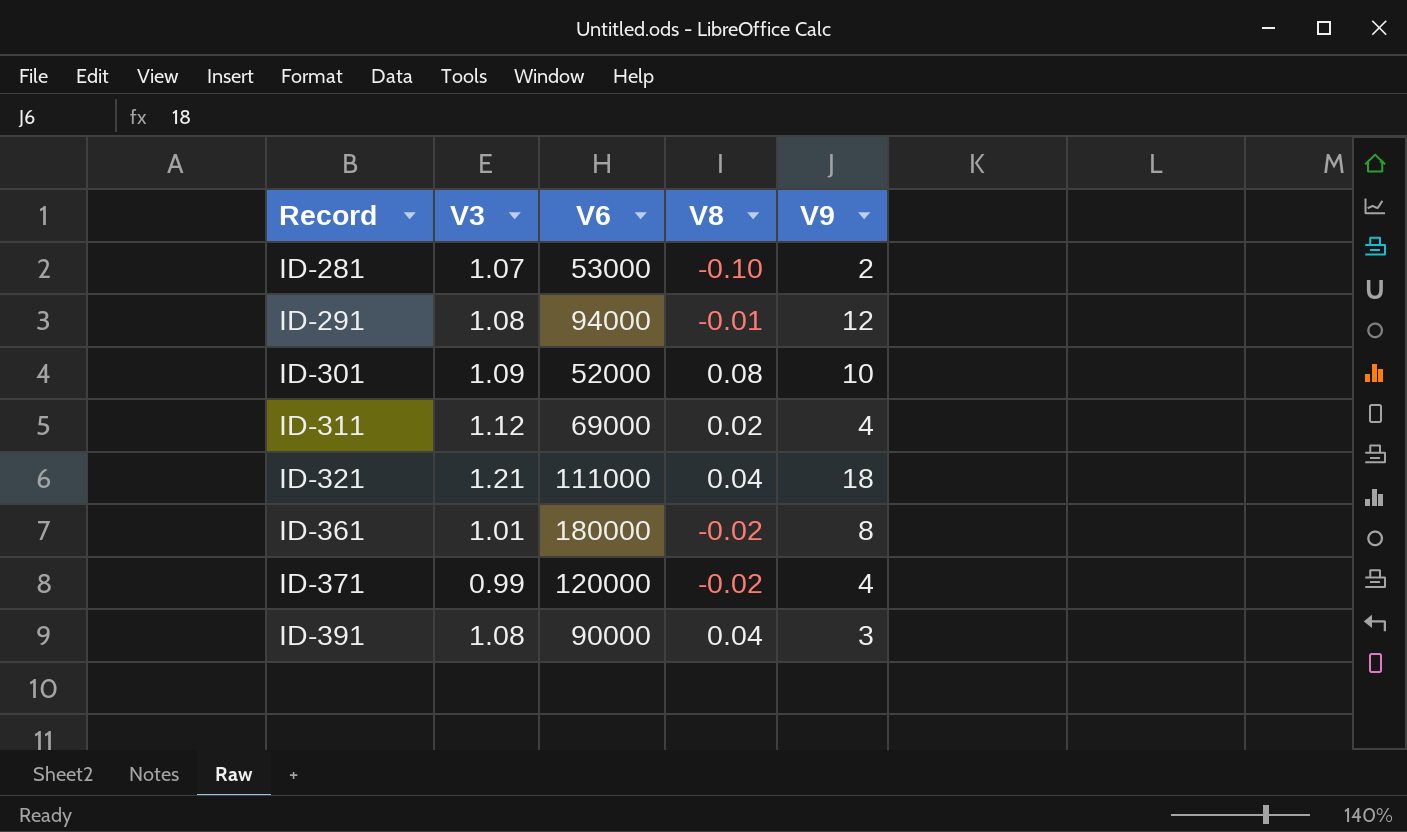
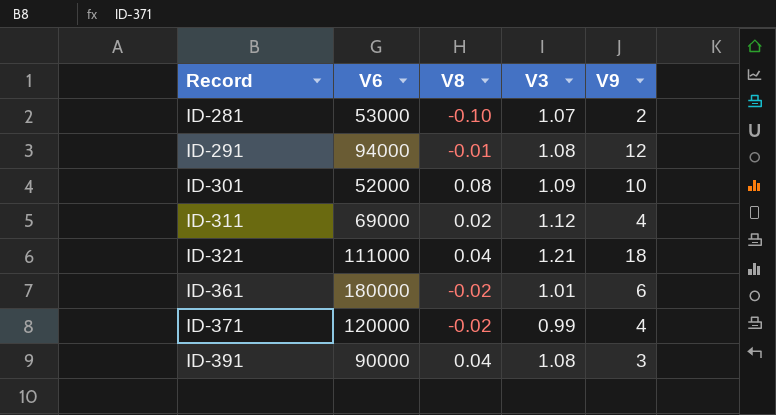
column V3 | position: 2 -> 4
ID-361 | V9: 8 -> 6

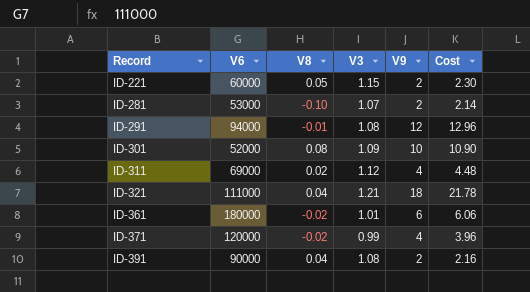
column Cost | formula: none -> [V3] * [V9]
row ID-221: none -> 60000 | 0.05 | 1.15 | 2 | 2.30
ID-391 | V9: 3 -> 2

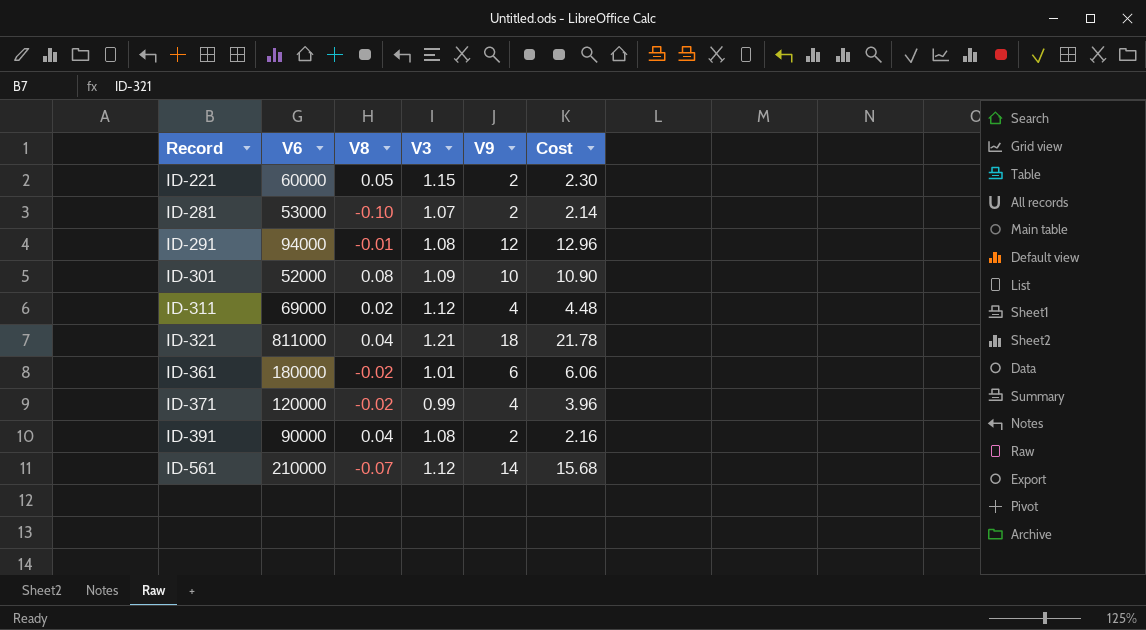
ID-321 | V6: 111000 -> 811000
row ID-561: none -> 210000 | -0.07 | 1.12 | 14 | 15.68

